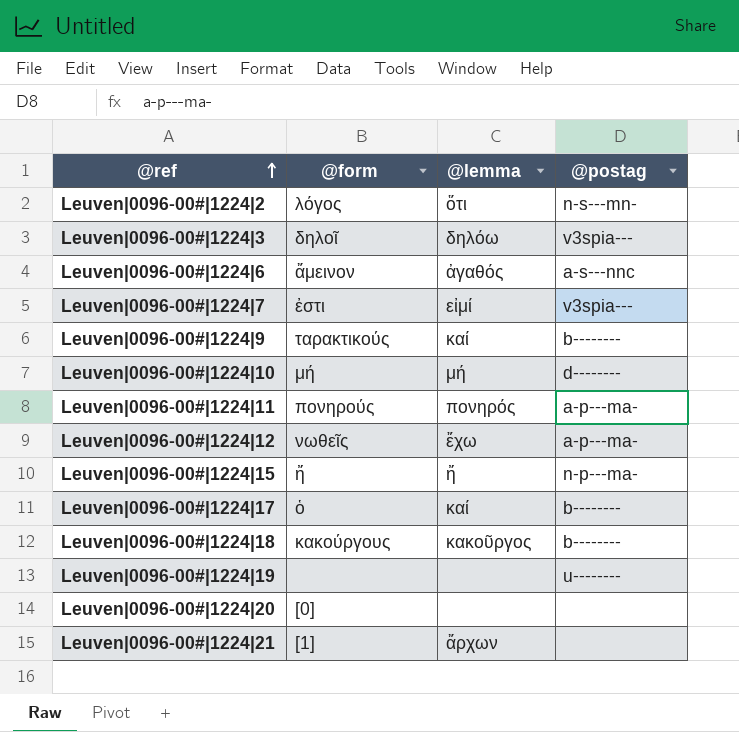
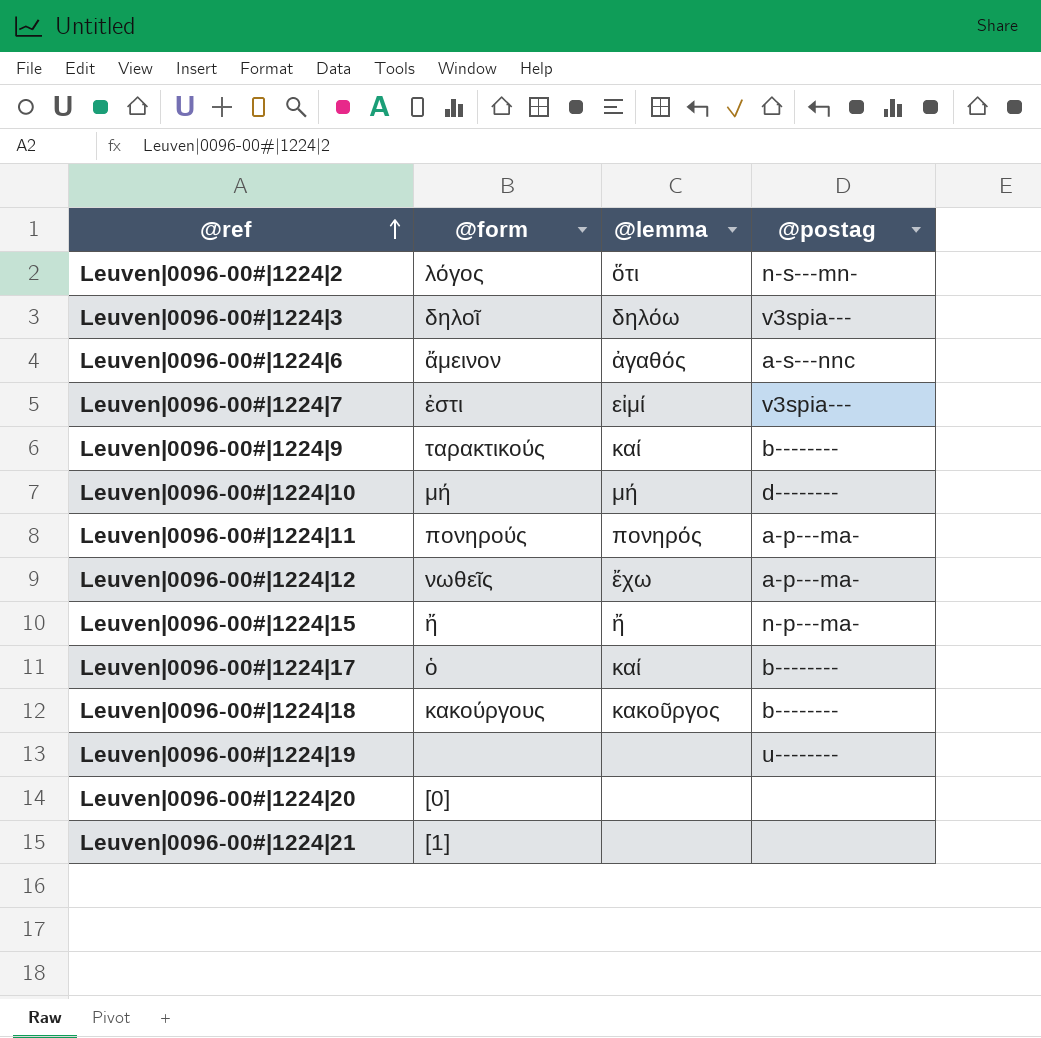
Leuven|0096-00#|1224|21 | @lemma: ἄρχων -> none

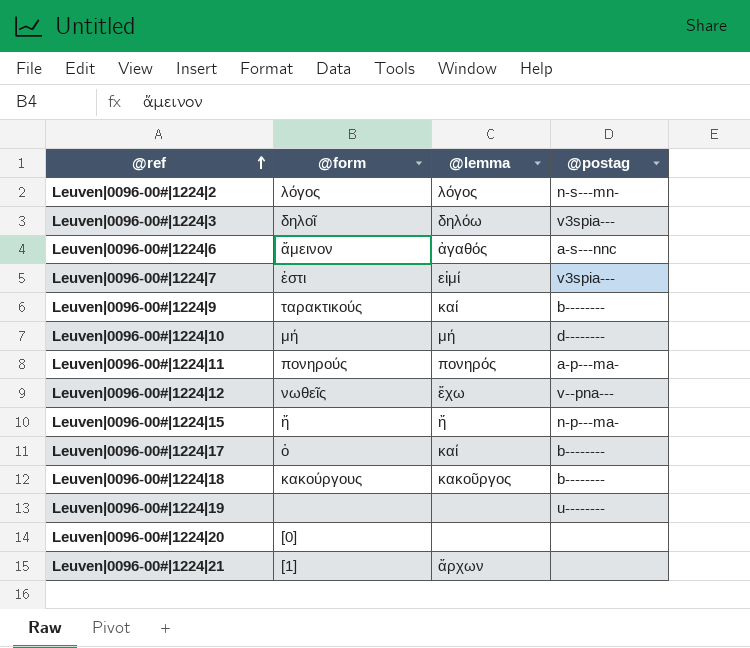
Leuven|0096-00#|1224|2 | @lemma: ὅτι -> λόγος
Leuven|0096-00#|1224|12 | @postag: a-p---ma- -> v--pna---
Leuven|0096-00#|1224|21 | @lemma: none -> ἄρχων

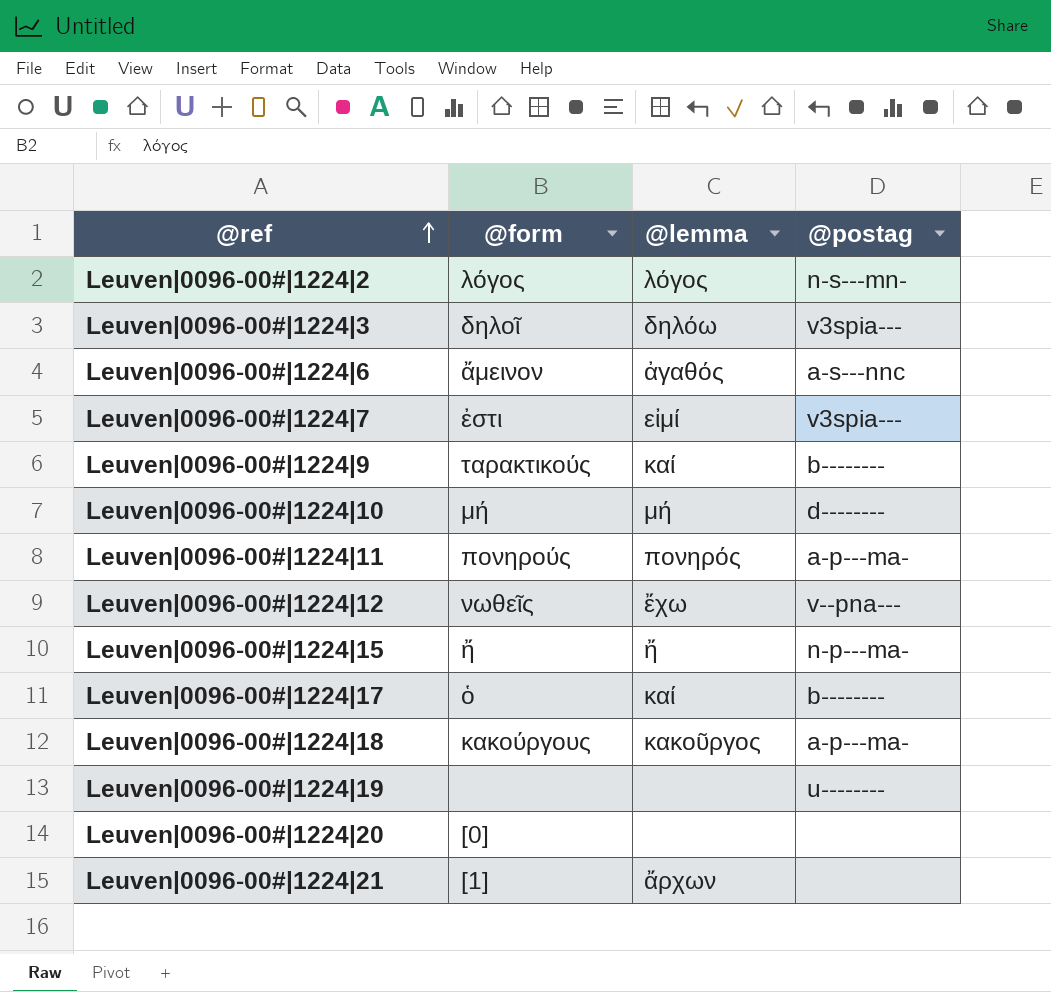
Leuven|0096-00#|1224|18 | @postag: b-------- -> a-p---ma-

